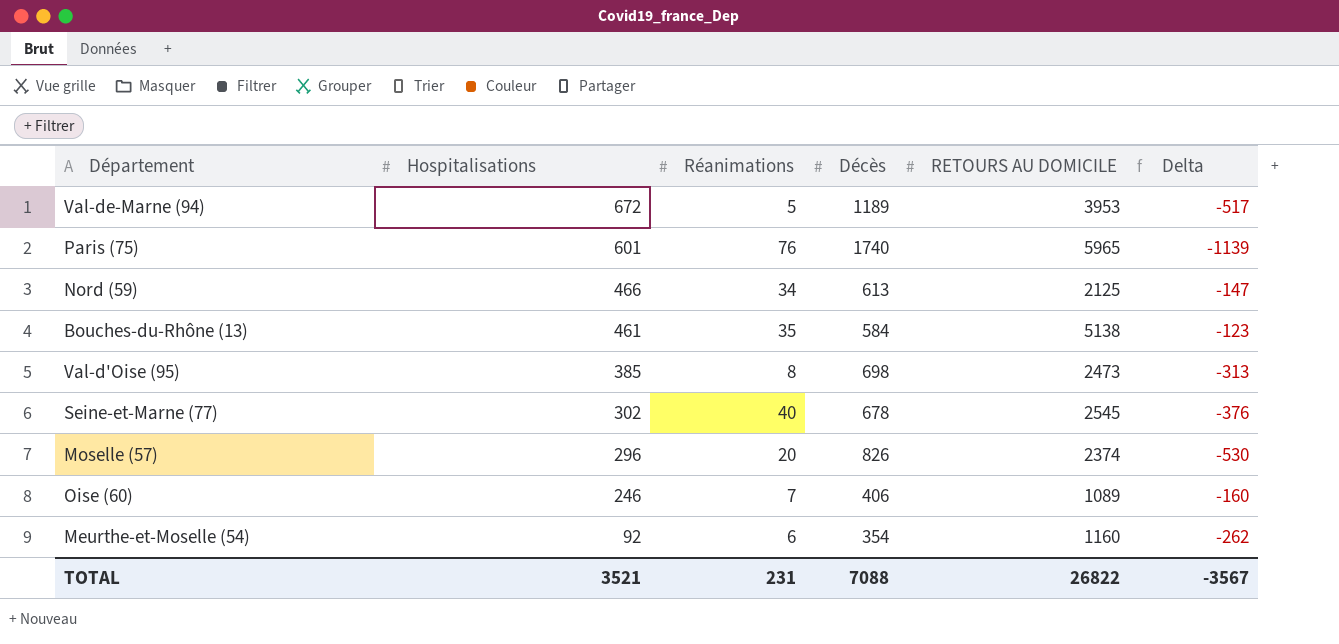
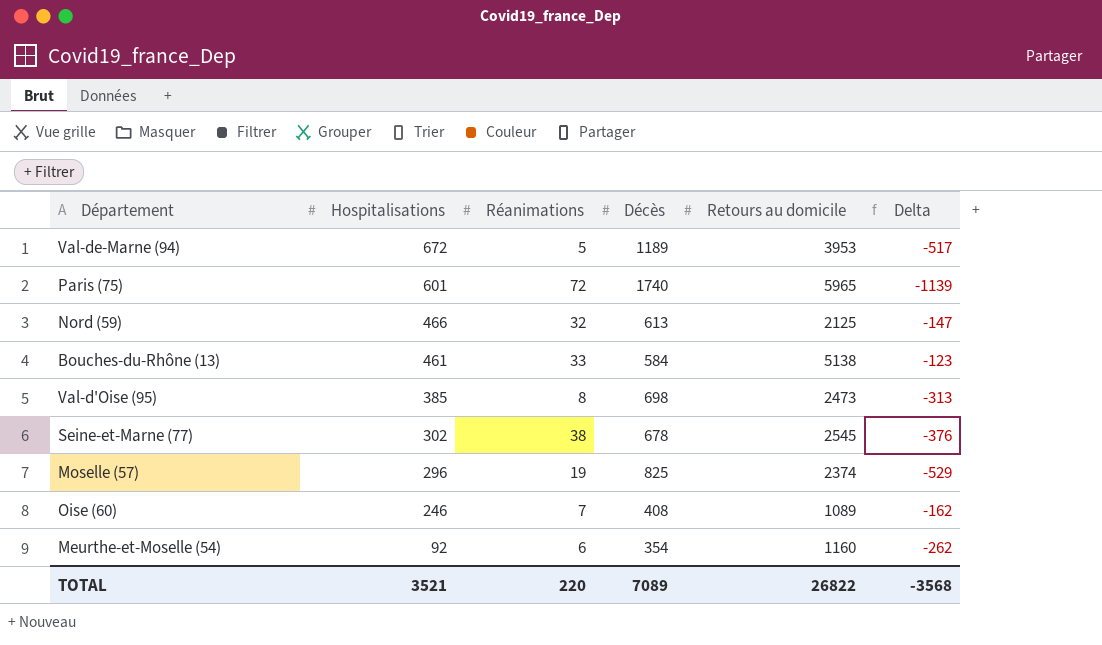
column name: RETOURS AU DOMICILE -> Retours au domicile
Paris (75) | Réanimations: 76 -> 72
Nord (59) | Réanimations: 34 -> 32
Bouches-du-Rhône (13) | Réanimations: 35 -> 33
Seine-et-Marne (77) | Réanimations: 40 -> 38
Moselle (57) | Réanimations: 20 -> 19
Moselle (57) | Décès: 826 -> 825
Moselle (57) | Delta: -530 -> -529
Oise (60) | Décès: 406 -> 408
Oise (60) | Delta: -160 -> -162
TOTAL | Réanimations: 231 -> 220
TOTAL | Décès: 7088 -> 7089
TOTAL | Delta: -3567 -> -3568

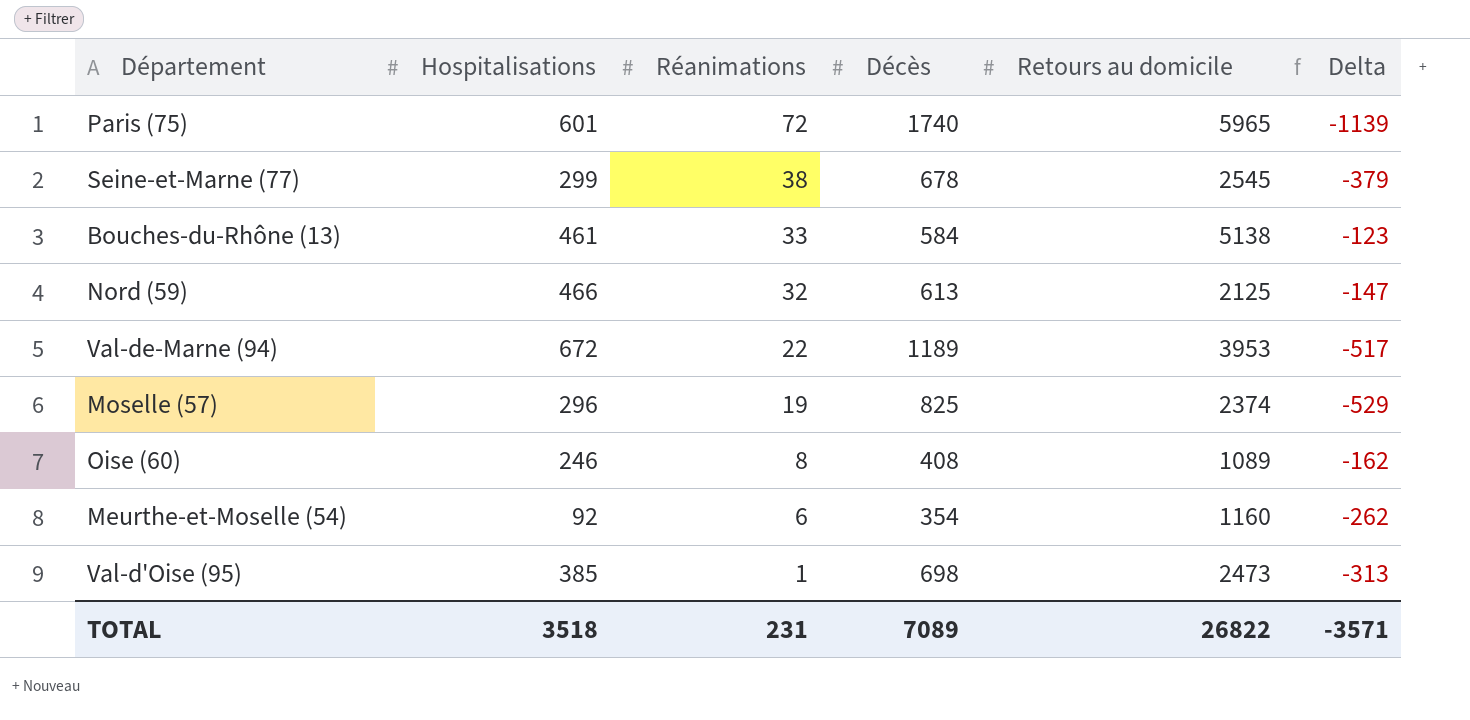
row order: Hospitalisations descending -> Réanimations descending
Seine-et-Marne (77) | Hospitalisations: 302 -> 299
Seine-et-Marne (77) | Delta: -376 -> -379
Val-de-Marne (94) | Réanimations: 5 -> 22
Oise (60) | Réanimations: 7 -> 8
Val-d'Oise (95) | Réanimations: 8 -> 1
TOTAL | Hospitalisations: 3521 -> 3518
TOTAL | Réanimations: 220 -> 231
TOTAL | Delta: -3568 -> -3571

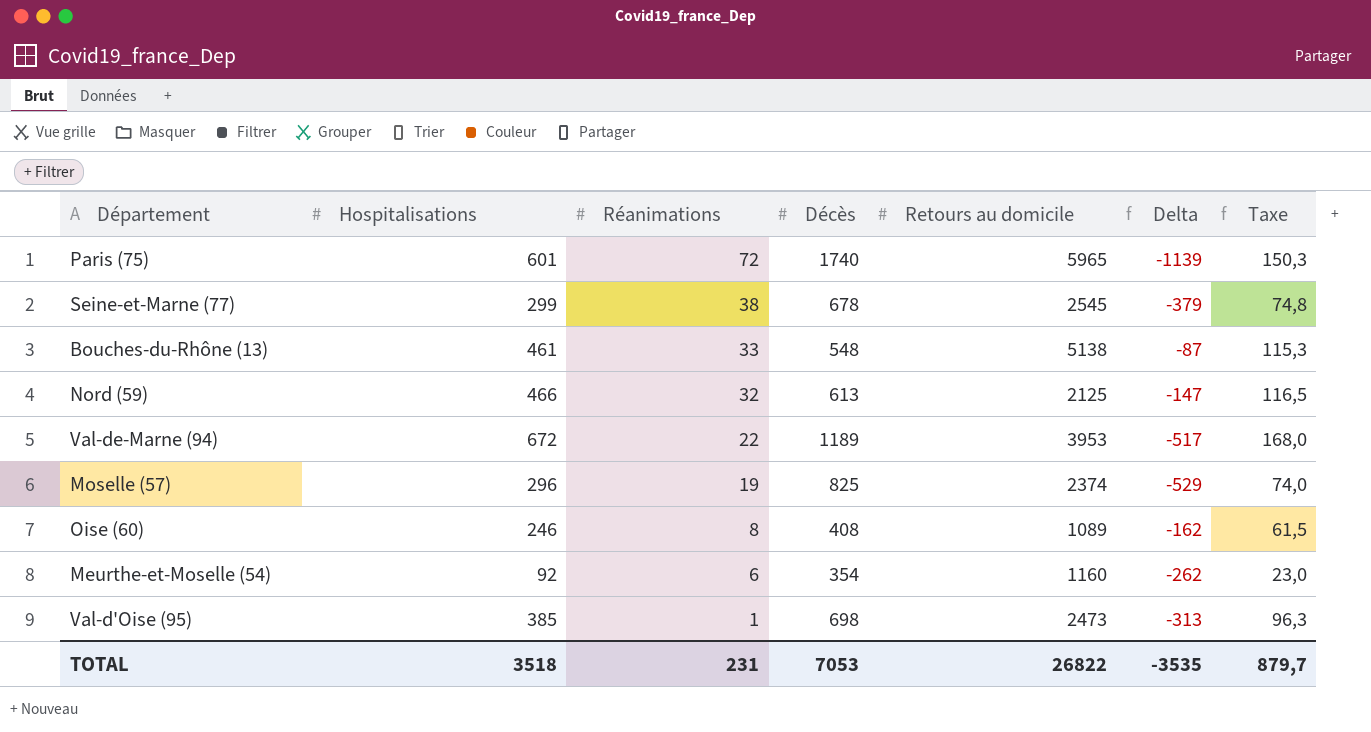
column Taxe | formula: none -> [Hospitalisations] * 0,25
Bouches-du-Rhône (13) | Décès: 584 -> 548
Bouches-du-Rhône (13) | Delta: -123 -> -87
TOTAL | Décès: 7089 -> 7053
TOTAL | Delta: -3571 -> -3535

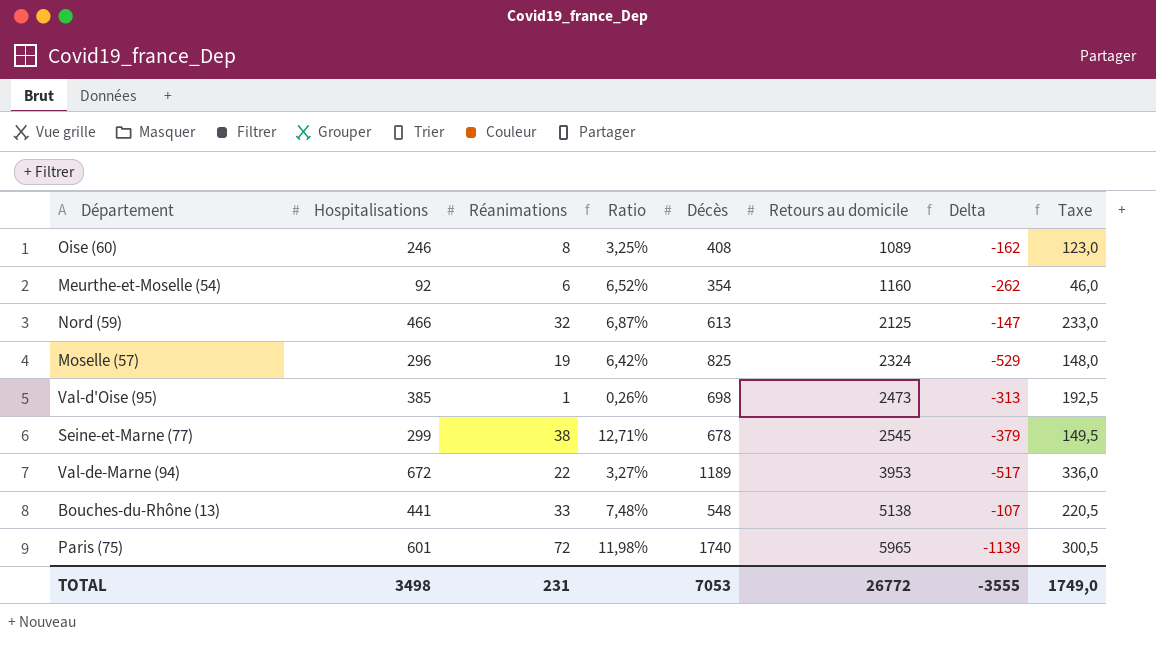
row order: Réanimations descending -> Retours au domicile ascending
column Ratio | formula: none -> [Réanimations] / [Hospitalisations]
column Taxe | formula: [Hospitalisations] * 0,25 -> [Hospitalisations] * 0,5
Moselle (57) | Retours au domicile: 2374 -> 2324
Bouches-du-Rhône (13) | Hospitalisations: 461 -> 441
Bouches-du-Rhône (13) | Delta: -87 -> -107
TOTAL | Hospitalisations: 3518 -> 3498
TOTAL | Retours au domicile: 26822 -> 26772
TOTAL | Delta: -3535 -> -3555
TOTAL | Taxe: 879,7 -> 1749,0

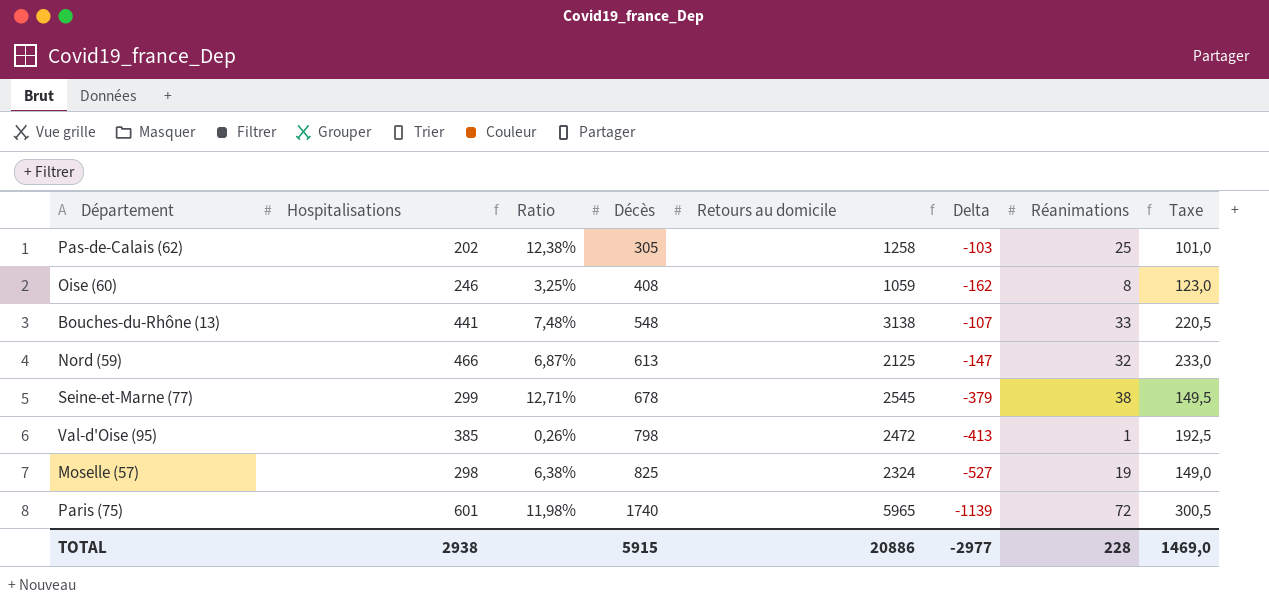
row order: Retours au domicile ascending -> Décès ascending
column Réanimations | position: 3 -> 7
row Meurthe-et-Moselle (54): 92 | 6 | 6,52% | 354 | 1160 | -262 | 46,0 -> none
row Val-de-Marne (94): 672 | 22 | 3,27% | 1189 | 3953 | -517 | 336,0 -> none
row Pas-de-Calais (62): none -> 202 | 12,38% | 305 | 1258 | -103 | 25 | 101,0
Oise (60) | Retours au domicile: 1089 -> 1059
Bouches-du-Rhône (13) | Retours au domicile: 5138 -> 3138
Val-d'Oise (95) | Décès: 698 -> 798
Val-d'Oise (95) | Retours au domicile: 2473 -> 2472
Val-d'Oise (95) | Delta: -313 -> -413
Moselle (57) | Hospitalisations: 296 -> 298
Moselle (57) | Ratio: 6,42% -> 6,38%
Moselle (57) | Delta: -529 -> -527
Moselle (57) | Taxe: 148,0 -> 149,0
TOTAL | Hospitalisations: 3498 -> 2938
TOTAL | Décès: 7053 -> 5915
TOTAL | Retours au domicile: 26772 -> 20886
TOTAL | Delta: -3555 -> -2977
TOTAL | Réanimations: 231 -> 228
TOTAL | Taxe: 1749,0 -> 1469,0

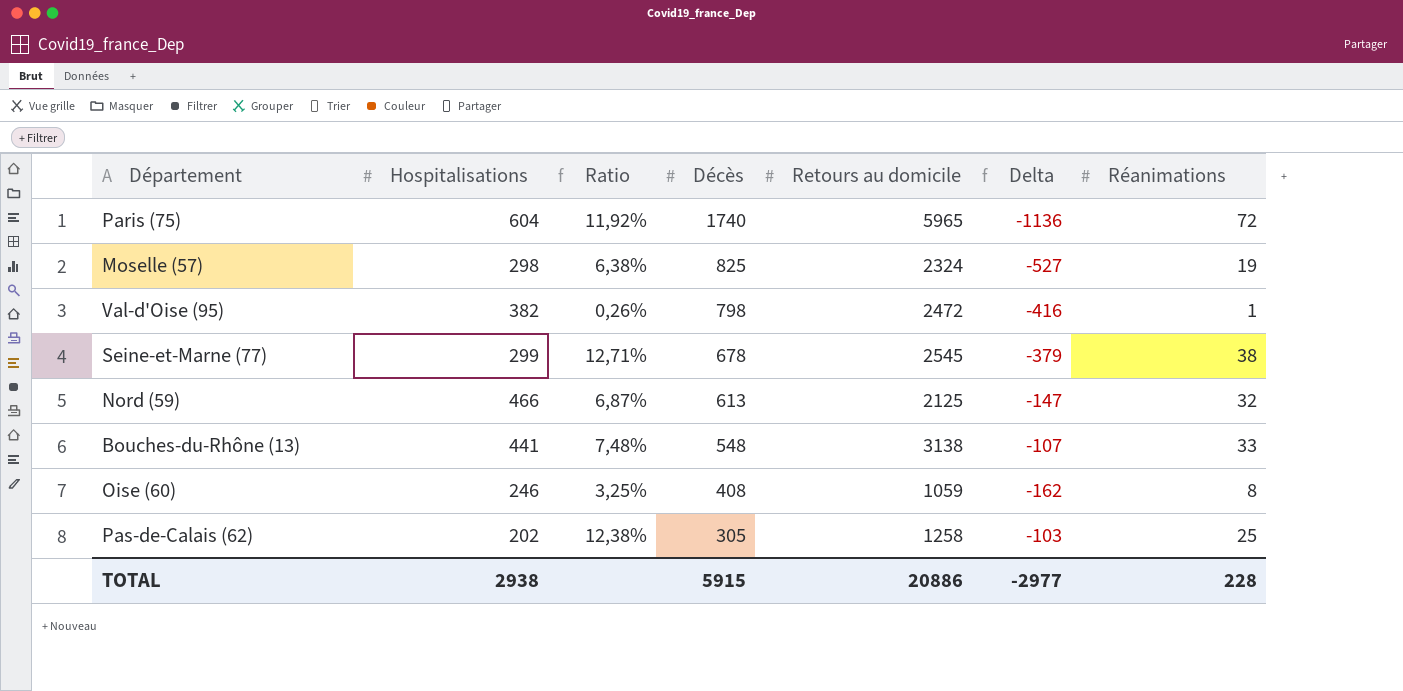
row order: Décès ascending -> Décès descending
column Taxe | formula: [Hospitalisations] * 0,5 -> none
Paris (75) | Hospitalisations: 601 -> 604
Paris (75) | Ratio: 11,98% -> 11,92%
Paris (75) | Delta: -1139 -> -1136
Val-d'Oise (95) | Hospitalisations: 385 -> 382
Val-d'Oise (95) | Delta: -413 -> -416

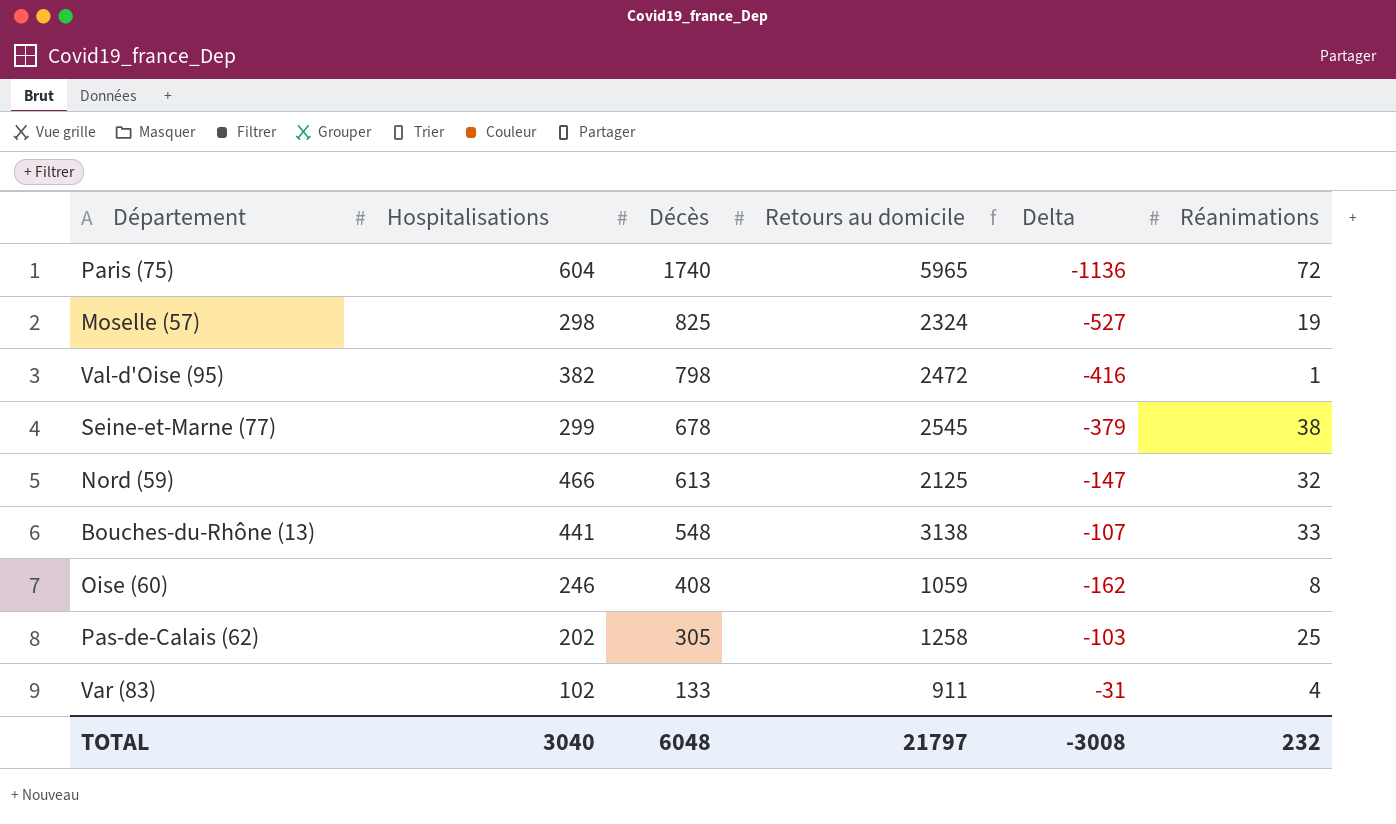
column Ratio | formula: [Réanimations] / [Hospitalisations] -> none
row Var (83): none -> 102 | 133 | 911 | -31 | 4
TOTAL | Hospitalisations: 2938 -> 3040
TOTAL | Décès: 5915 -> 6048
TOTAL | Retours au domicile: 20886 -> 21797
TOTAL | Delta: -2977 -> -3008
TOTAL | Réanimations: 228 -> 232

